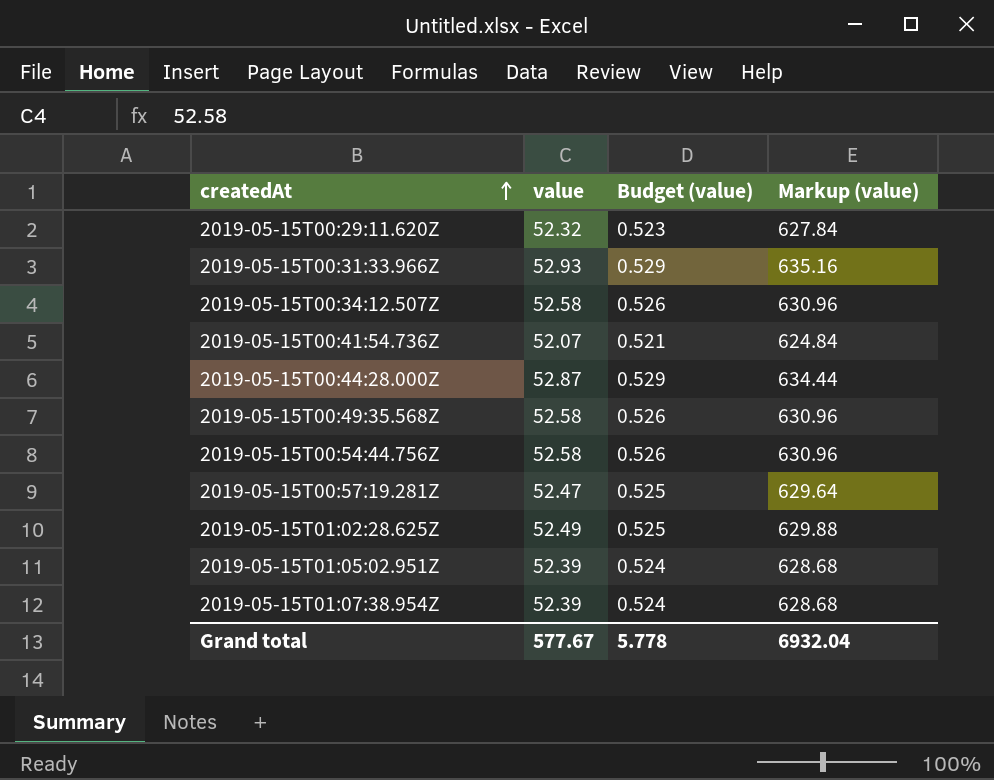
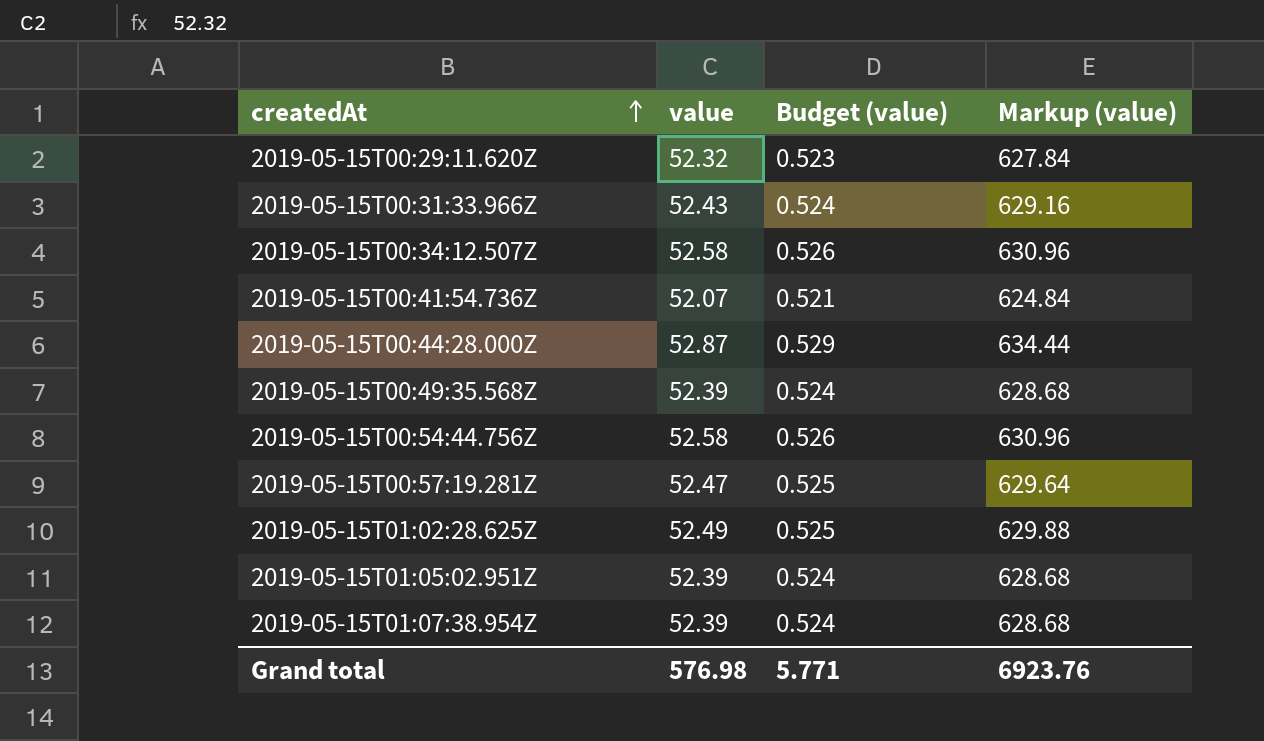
2019-05-15T00:31:33.966Z | value: 52.93 -> 52.43
2019-05-15T00:31:33.966Z | Budget (value): 0.529 -> 0.524
2019-05-15T00:31:33.966Z | Markup (value): 635.16 -> 629.16
2019-05-15T00:49:35.568Z | value: 52.58 -> 52.39
2019-05-15T00:49:35.568Z | Budget (value): 0.526 -> 0.524
2019-05-15T00:49:35.568Z | Markup (value): 630.96 -> 628.68
Grand total | value: 577.67 -> 576.98
Grand total | Budget (value): 5.778 -> 5.771
Grand total | Markup (value): 6932.04 -> 6923.76

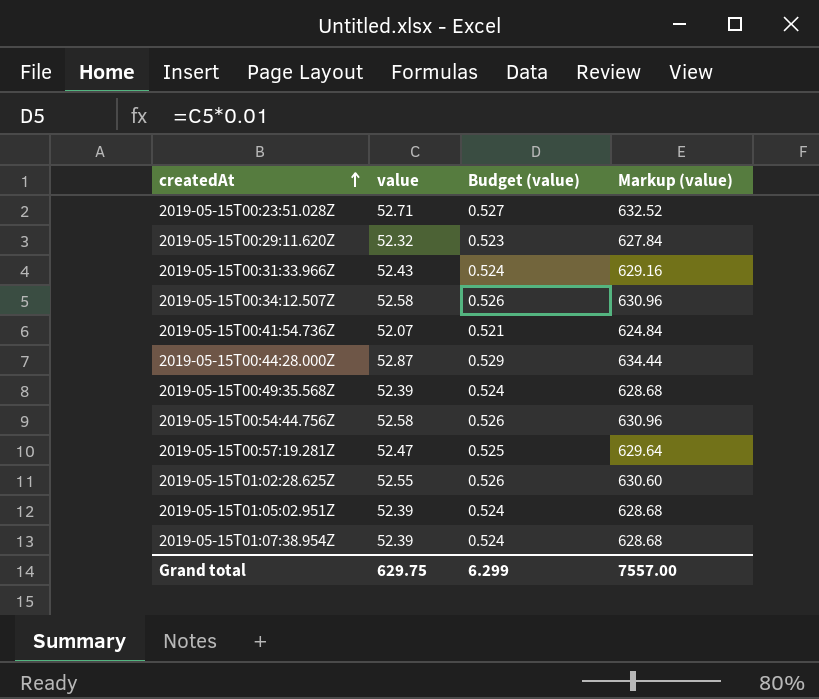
row 2019-05-15T00:23:51.028Z: none -> 52.71 | 0.527 | 632.52
2019-05-15T01:02:28.625Z | value: 52.49 -> 52.55
2019-05-15T01:02:28.625Z | Budget (value): 0.525 -> 0.526
2019-05-15T01:02:28.625Z | Markup (value): 629.88 -> 630.60
Grand total | value: 576.98 -> 629.75
Grand total | Budget (value): 5.771 -> 6.299
Grand total | Markup (value): 6923.76 -> 7557.00

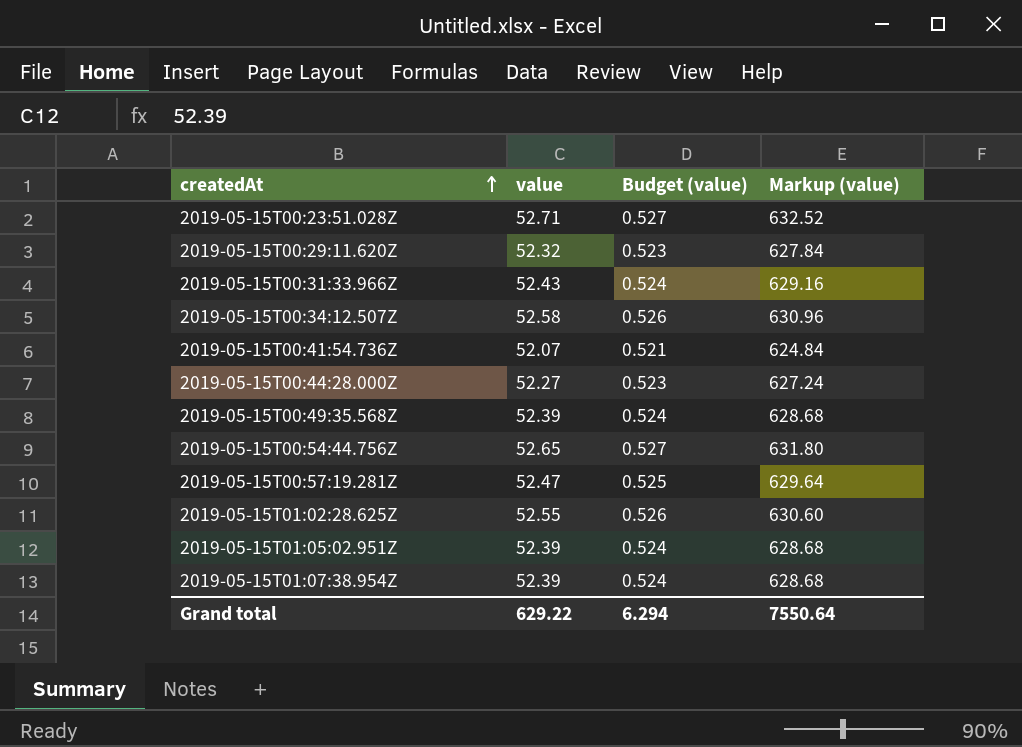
2019-05-15T00:44:28.000Z | value: 52.87 -> 52.27
2019-05-15T00:44:28.000Z | Budget (value): 0.529 -> 0.523
2019-05-15T00:44:28.000Z | Markup (value): 634.44 -> 627.24
2019-05-15T00:54:44.756Z | value: 52.58 -> 52.65
2019-05-15T00:54:44.756Z | Budget (value): 0.526 -> 0.527
2019-05-15T00:54:44.756Z | Markup (value): 630.96 -> 631.80
Grand total | value: 629.75 -> 629.22
Grand total | Budget (value): 6.299 -> 6.294
Grand total | Markup (value): 7557.00 -> 7550.64

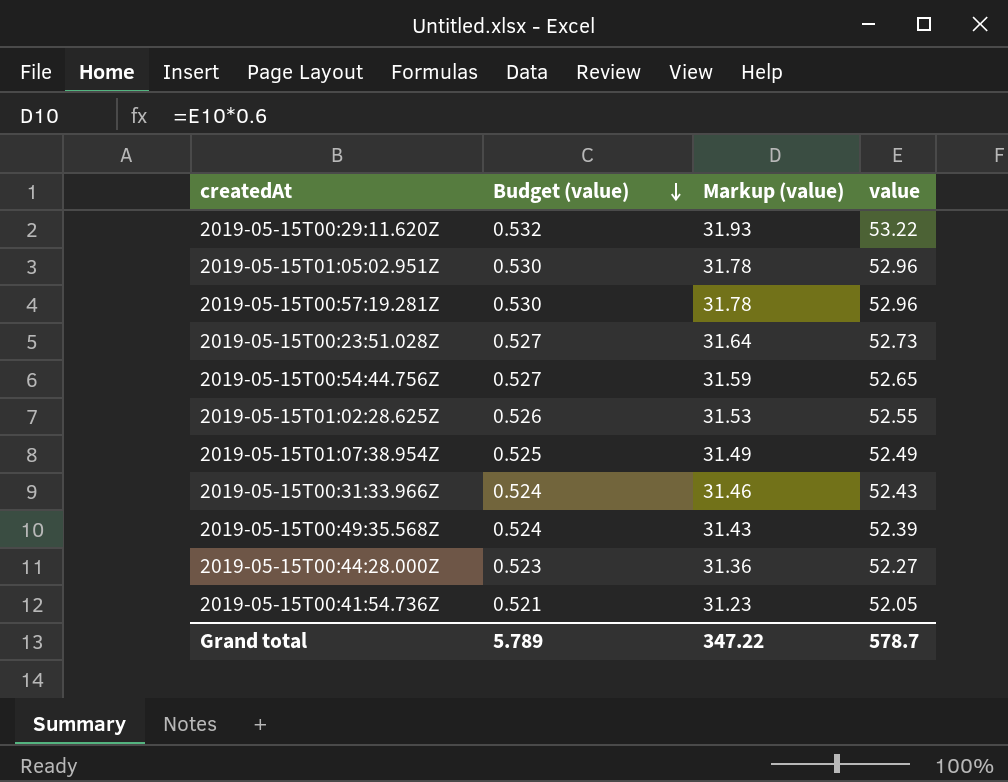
row order: createdAt ascending -> Budget (value) descending
column Markup (value) | formula: [value] * 12 -> [value] * 0.6
column value | position: 2 -> 4
row 2019-05-15T00:34:12.507Z: 52.58 | 0.526 | 630.96 -> none
2019-05-15T00:29:11.620Z | Budget (value): 0.523 -> 0.532
2019-05-15T00:29:11.620Z | value: 52.32 -> 53.22
2019-05-15T01:05:02.951Z | Budget (value): 0.524 -> 0.530
2019-05-15T01:05:02.951Z | value: 52.39 -> 52.96
2019-05-15T00:57:19.281Z | Budget (value): 0.525 -> 0.530
2019-05-15T00:57:19.281Z | value: 52.47 -> 52.96
2019-05-15T00:23:51.028Z | value: 52.71 -> 52.73
2019-05-15T01:07:38.954Z | Budget (value): 0.524 -> 0.525
2019-05-15T01:07:38.954Z | value: 52.39 -> 52.49
2019-05-15T00:41:54.736Z | value: 52.07 -> 52.05
Grand total | Budget (value): 6.294 -> 5.789
Grand total | Markup (value): 7550.64 -> 347.22
Grand total | value: 629.22 -> 578.7

